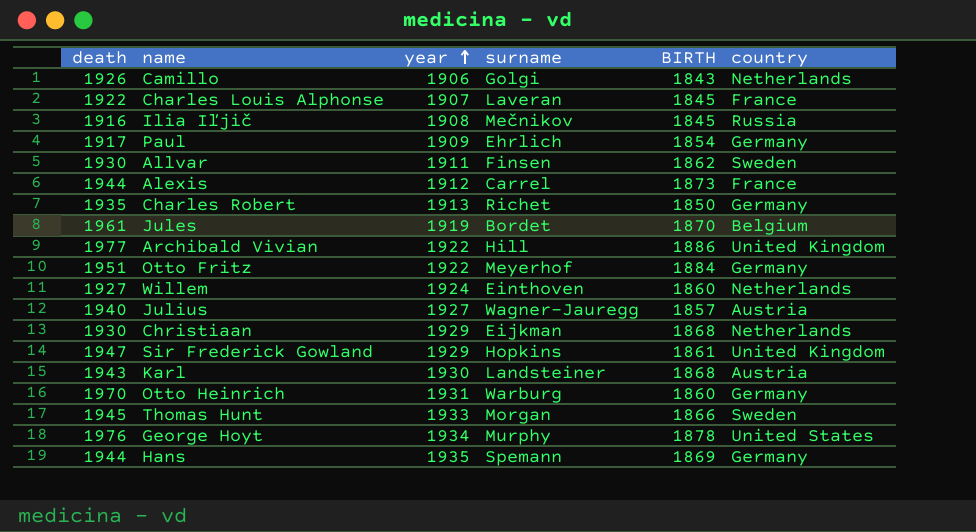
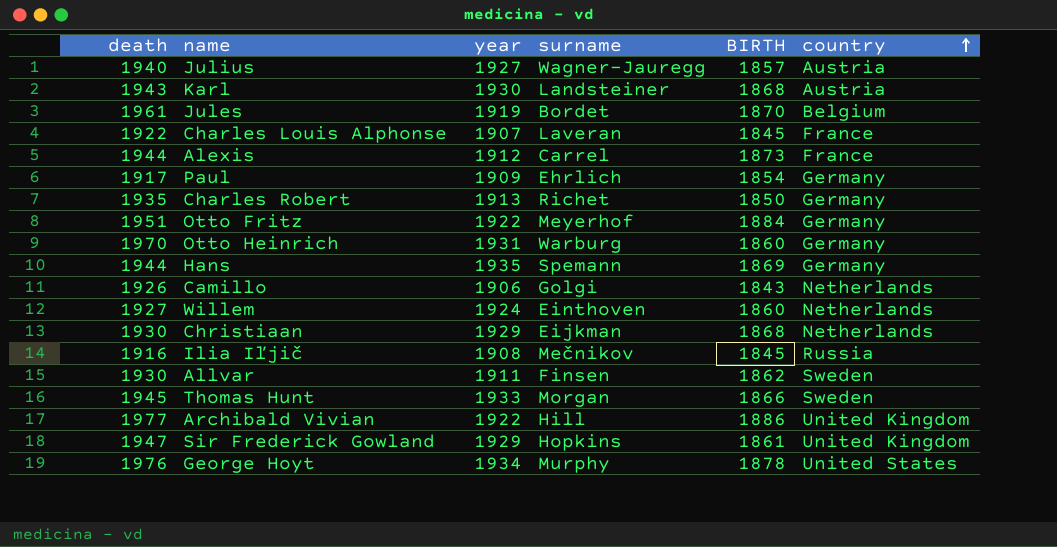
row order: year ascending -> country ascending

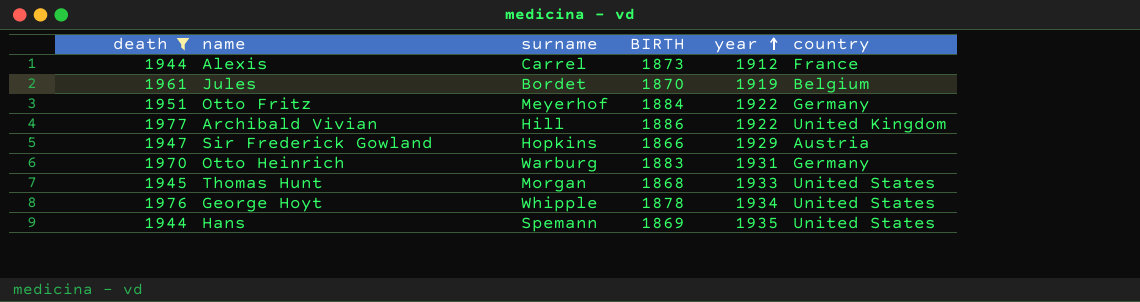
filter: none -> death >= 1944
row order: country ascending -> year ascending
column year | position: 3 -> 5
Sir Frederick Gowland | BIRTH: 1861 -> 1866
Sir Frederick Gowland | country: United Kingdom -> Austria
Otto Heinrich | BIRTH: 1860 -> 1883
Thomas Hunt | BIRTH: 1866 -> 1868
Thomas Hunt | country: Sweden -> United States
George Hoyt | surname: Murphy -> Whipple
Hans | country: Germany -> United States

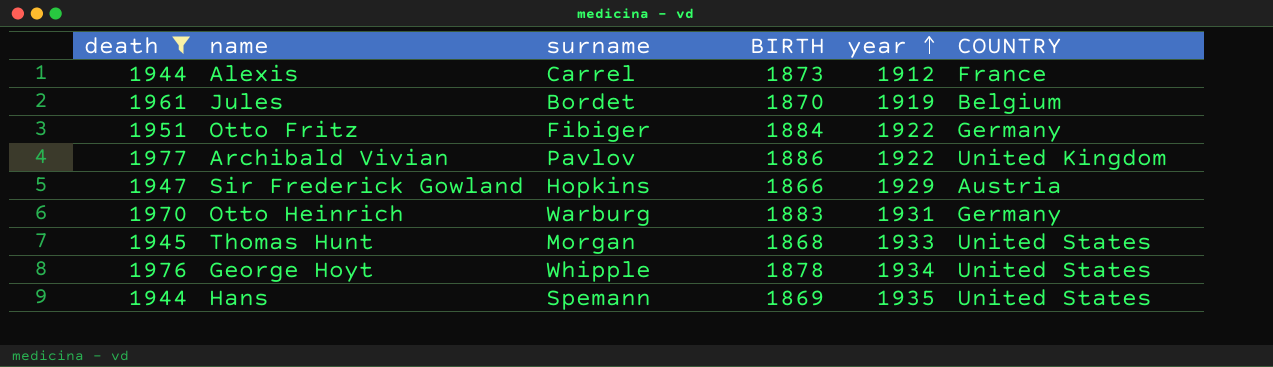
column name: country -> COUNTRY
Otto Fritz | surname: Meyerhof -> Fibiger
Archibald Vivian | surname: Hill -> Pavlov

